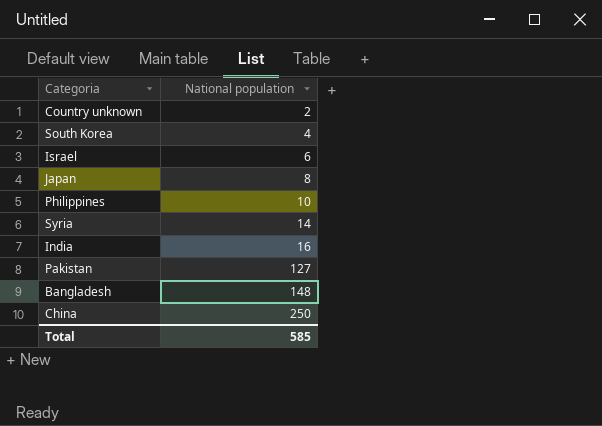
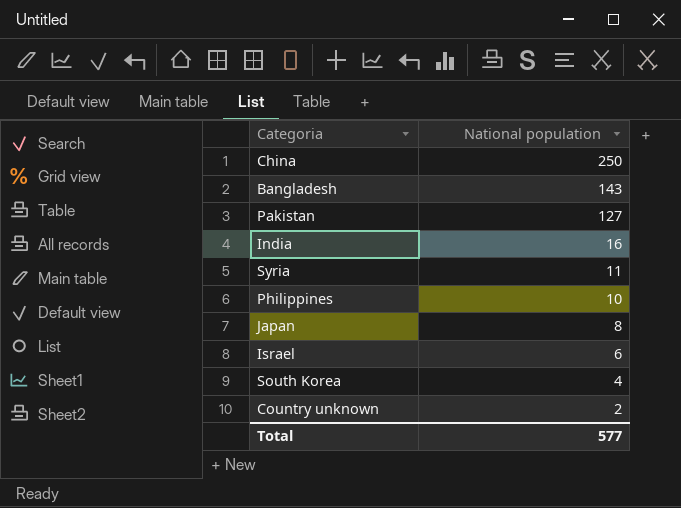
row order: National population ascending -> National population descending
Bangladesh | National population: 148 -> 143
Syria | National population: 14 -> 11
Total | National population: 585 -> 577

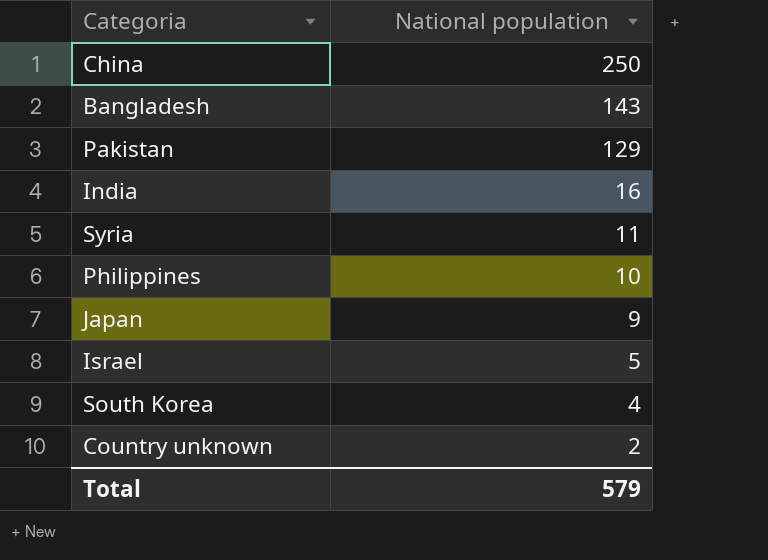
Pakistan | National population: 127 -> 129
Japan | National population: 8 -> 9
Israel | National population: 6 -> 5
Total | National population: 577 -> 579

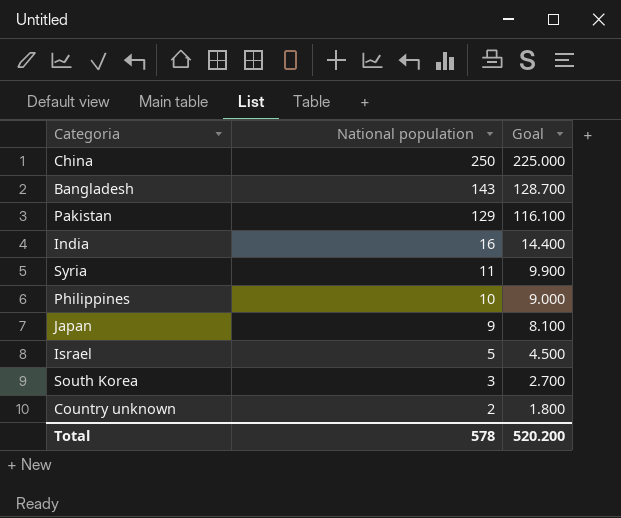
column Goal | formula: none -> [National population] * 0.9
South Korea | National population: 4 -> 3
Total | National population: 579 -> 578

